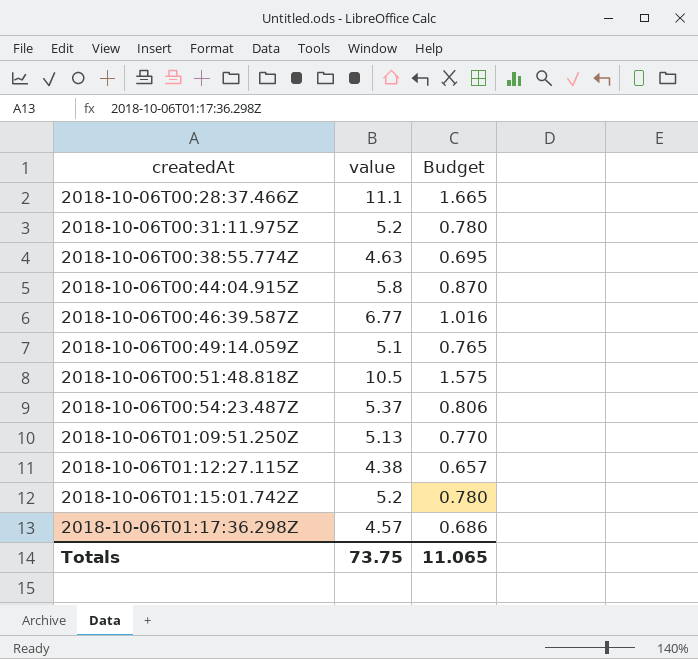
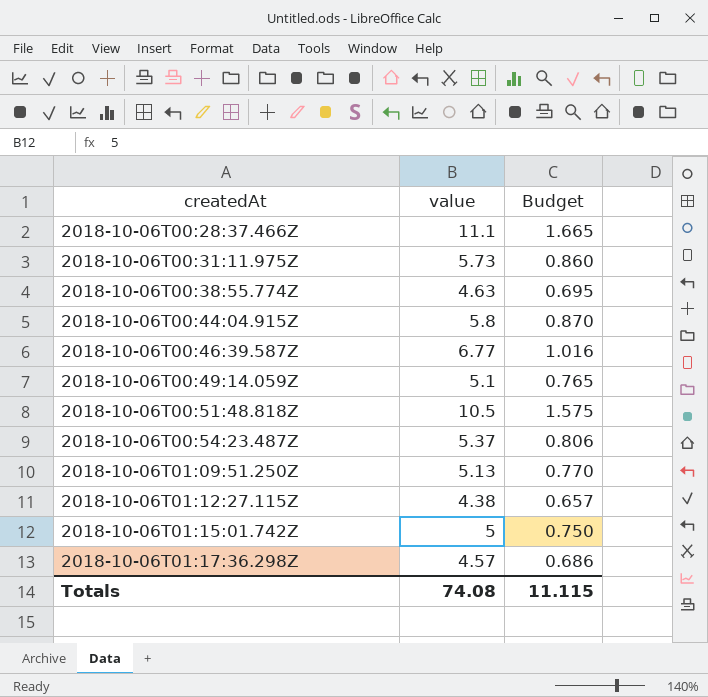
2018-10-06T00:31:11.975Z | value: 5.2 -> 5.73
2018-10-06T00:31:11.975Z | Budget: 0.780 -> 0.860
2018-10-06T01:15:01.742Z | value: 5.2 -> 5
2018-10-06T01:15:01.742Z | Budget: 0.780 -> 0.750
Totals | value: 73.75 -> 74.08
Totals | Budget: 11.065 -> 11.115

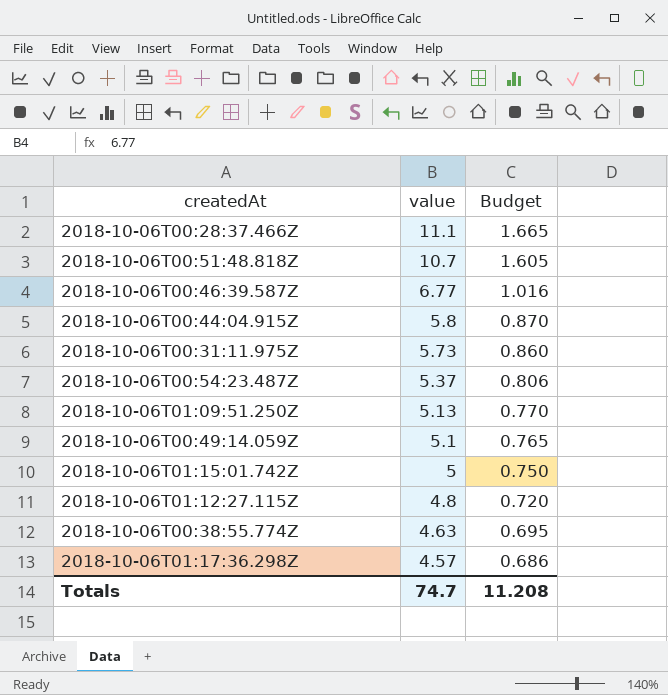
row order: createdAt ascending -> value descending
2018-10-06T00:51:48.818Z | value: 10.5 -> 10.7
2018-10-06T00:51:48.818Z | Budget: 1.575 -> 1.605
2018-10-06T01:12:27.115Z | value: 4.38 -> 4.8
2018-10-06T01:12:27.115Z | Budget: 0.657 -> 0.720
Totals | value: 74.08 -> 74.7
Totals | Budget: 11.115 -> 11.208

